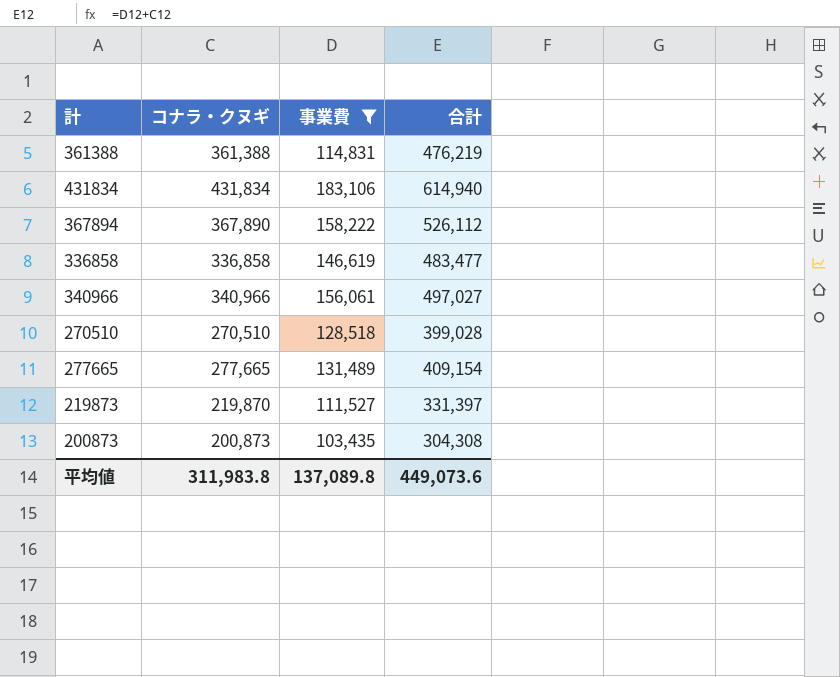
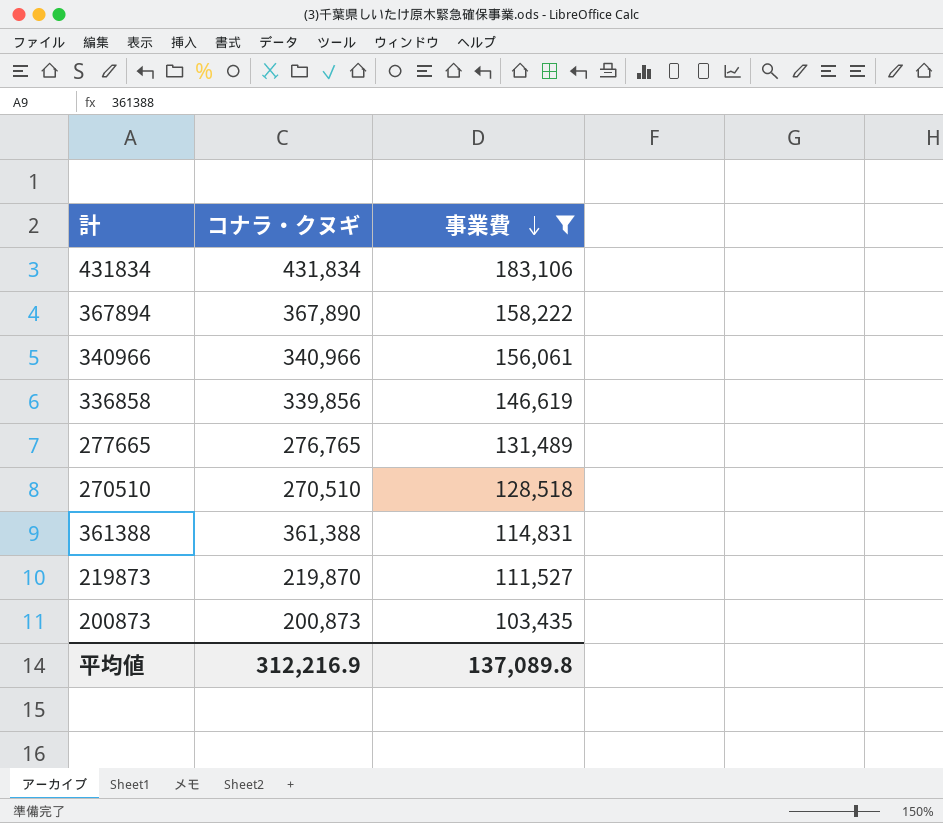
row order: none -> 事業費 descending
column 合計 | formula: [コナラ・クヌギ] + [事業費] -> none
336858 | コナラ・クヌギ: 336,858 -> 339,856
277665 | コナラ・クヌギ: 277,665 -> 276,765
平均値 | コナラ・クヌギ: 311,983.8 -> 312,216.9

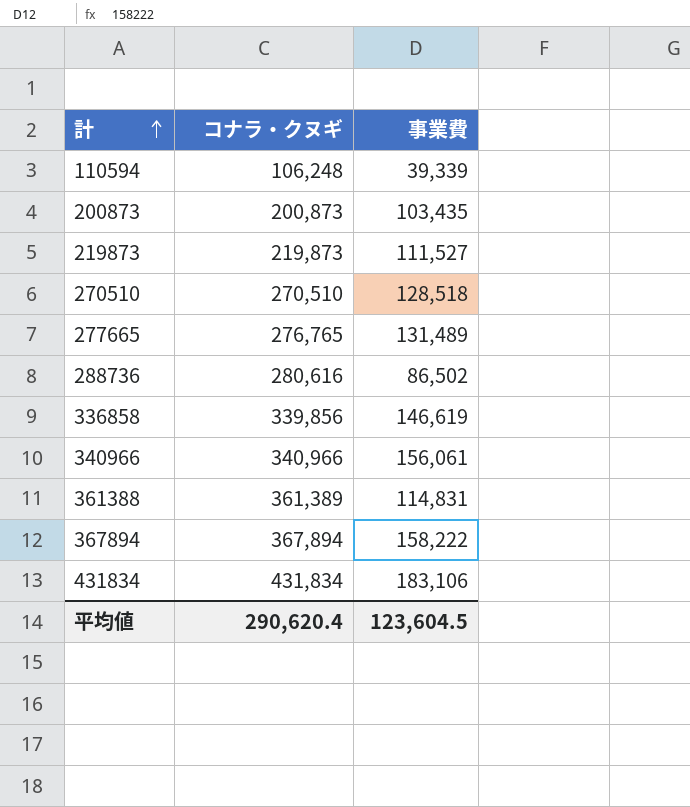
filter: 事業費 >= 103,435 -> none
row order: 事業費 descending -> 計 ascending
219873 | コナラ・クヌギ: 219,870 -> 219,873
361388 | コナラ・クヌギ: 361,388 -> 361,389
367894 | コナラ・クヌギ: 367,890 -> 367,894
平均値 | コナラ・クヌギ: 312,216.9 -> 290,620.4
平均値 | 事業費: 137,089.8 -> 123,604.5

